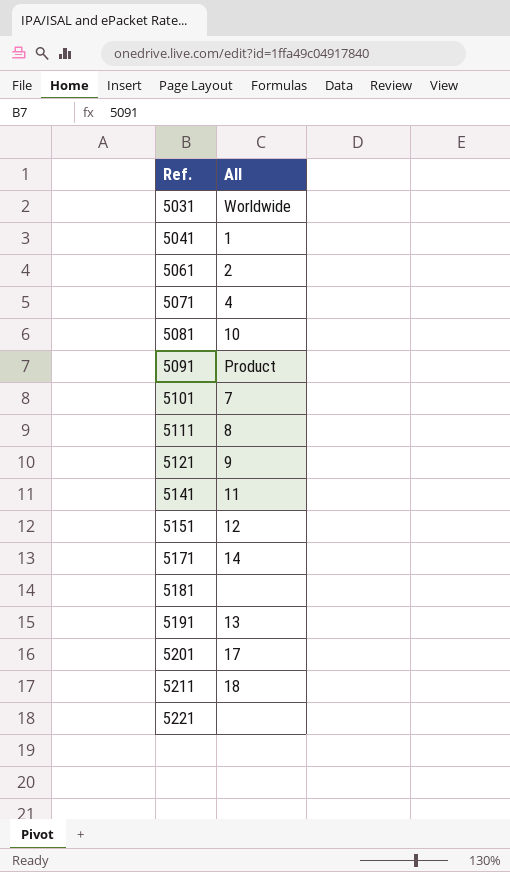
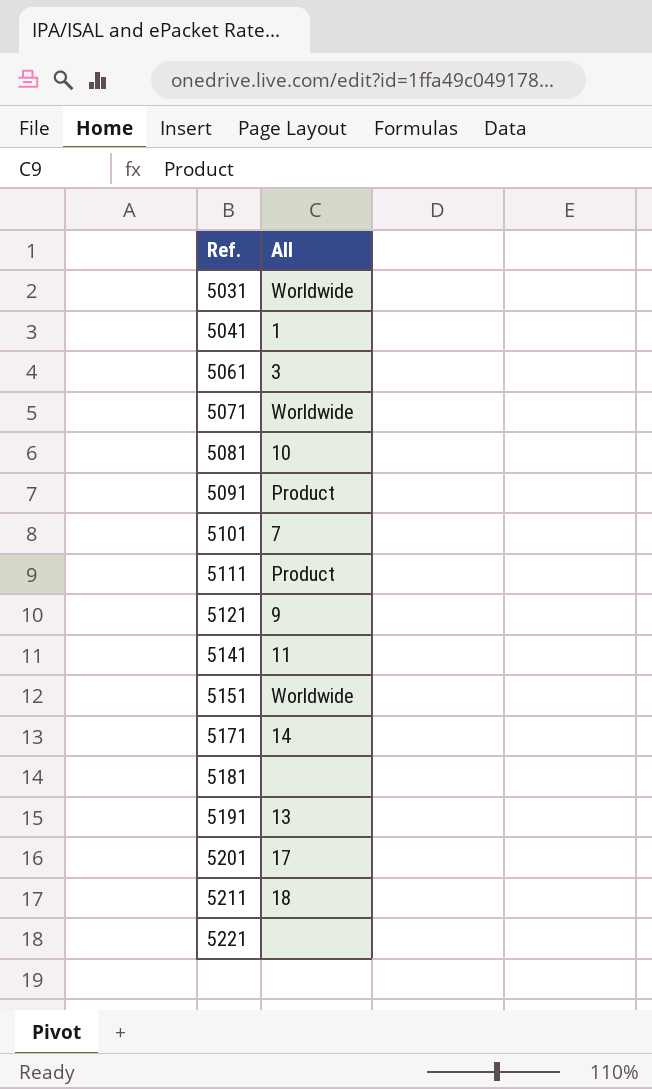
5061 | All: 2 -> 3
5071 | All: 4 -> Worldwide
5111 | All: 8 -> Product
5151 | All: 12 -> Worldwide

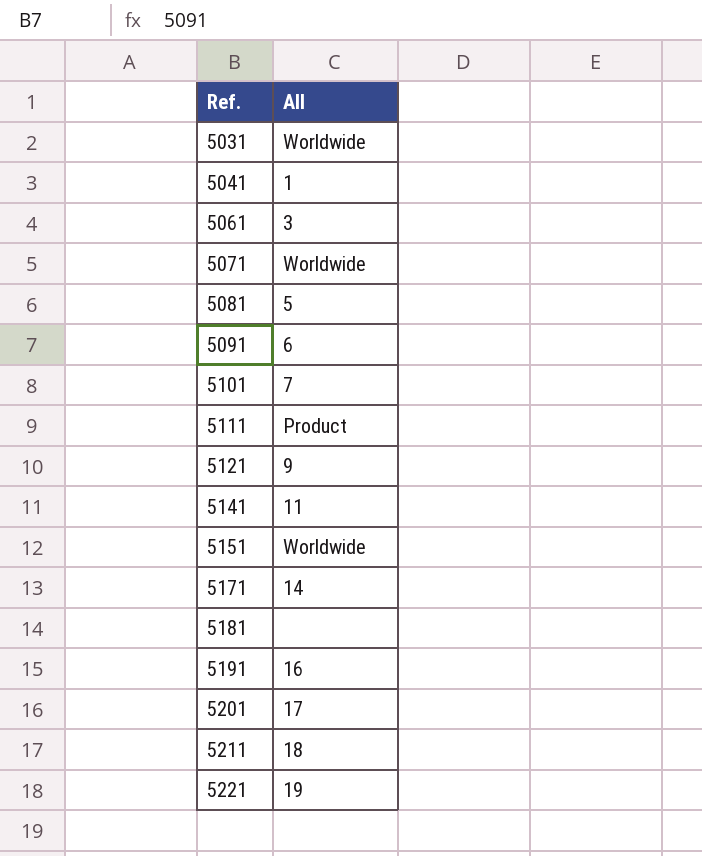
5081 | All: 10 -> 5
5091 | All: Product -> 6
5191 | All: 13 -> 16
5221 | All: none -> 19

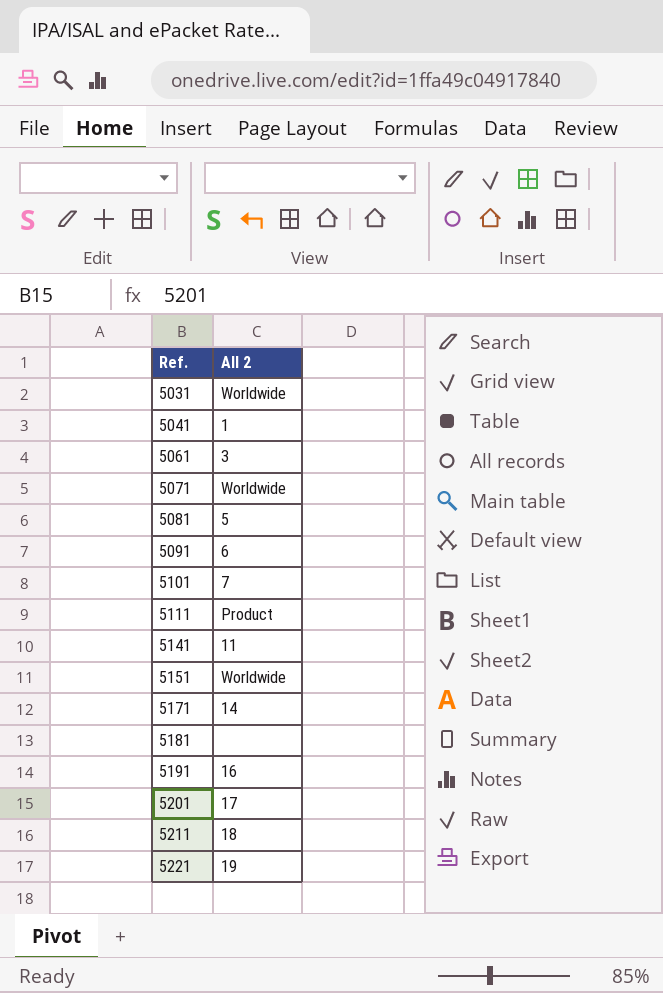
column name: All -> All 2
row 5121: 9 -> none

